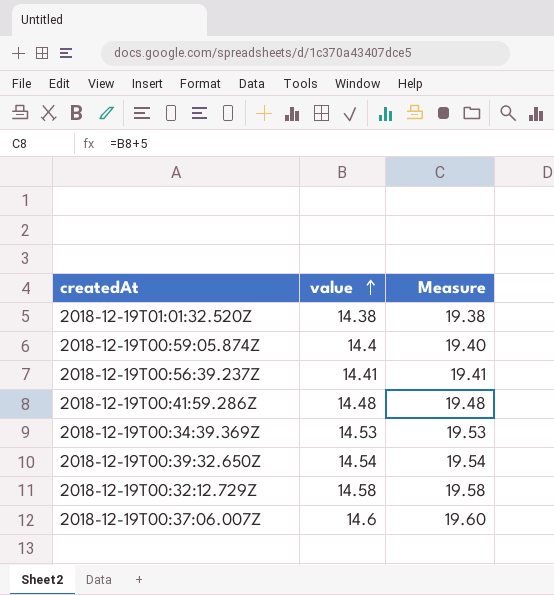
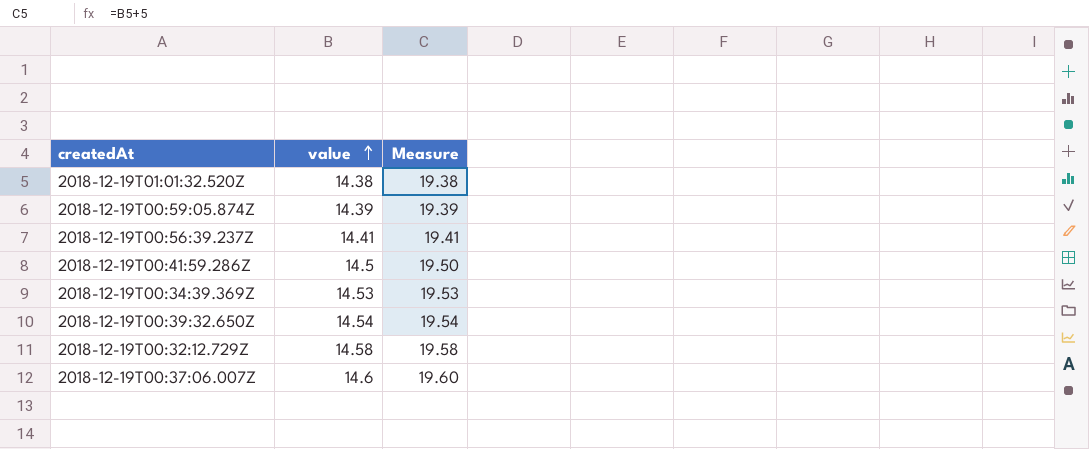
2018-12-19T00:59:05.874Z | value: 14.4 -> 14.39
2018-12-19T00:59:05.874Z | Measure: 19.40 -> 19.39
2018-12-19T00:41:59.286Z | value: 14.48 -> 14.5
2018-12-19T00:41:59.286Z | Measure: 19.48 -> 19.50

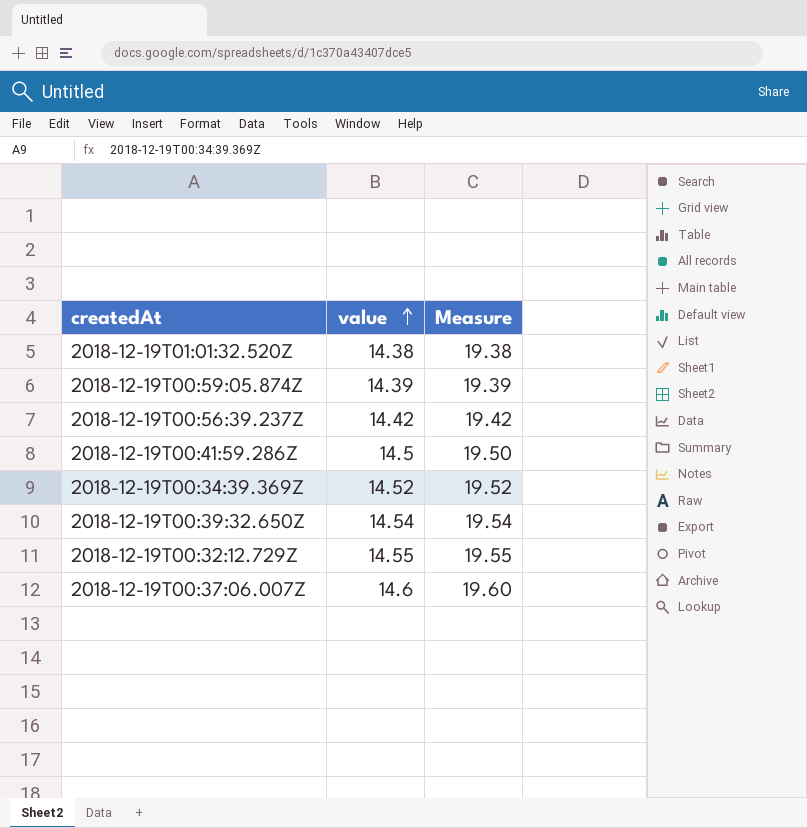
2018-12-19T00:56:39.237Z | value: 14.41 -> 14.42
2018-12-19T00:56:39.237Z | Measure: 19.41 -> 19.42
2018-12-19T00:34:39.369Z | value: 14.53 -> 14.52
2018-12-19T00:34:39.369Z | Measure: 19.53 -> 19.52
2018-12-19T00:32:12.729Z | value: 14.58 -> 14.55
2018-12-19T00:32:12.729Z | Measure: 19.58 -> 19.55

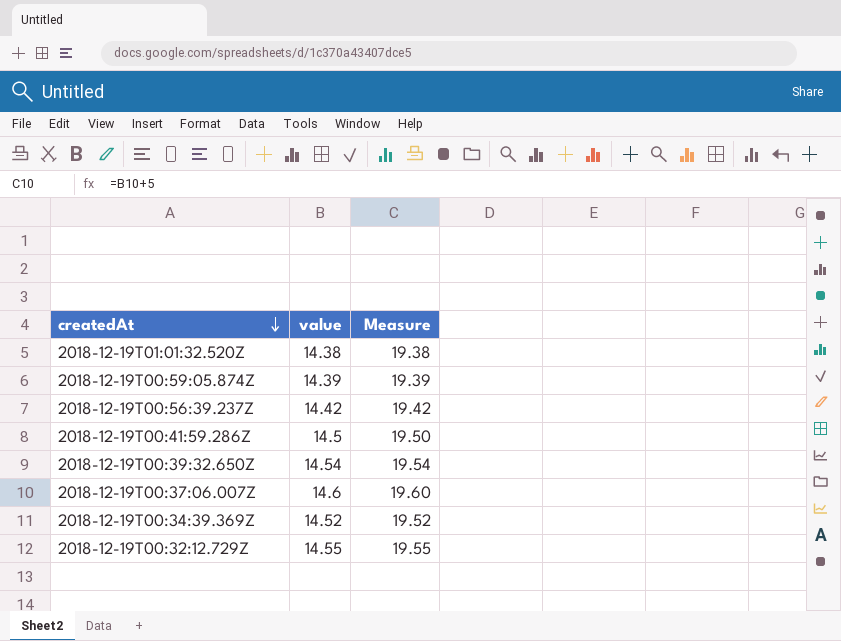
row order: value ascending -> createdAt descending

